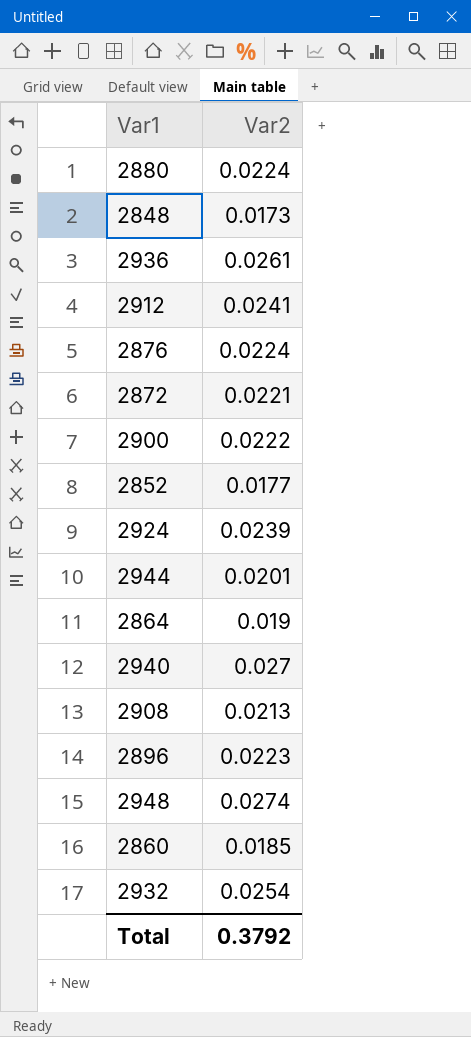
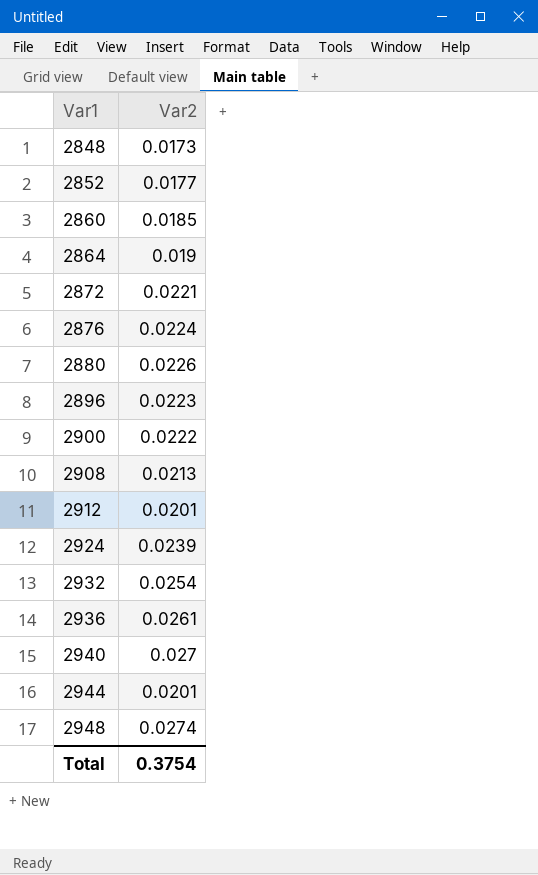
row order: none -> Var1 ascending
2880 | Var2: 0.0224 -> 0.0226
2912 | Var2: 0.0241 -> 0.0201
Total | Var2: 0.3792 -> 0.3754

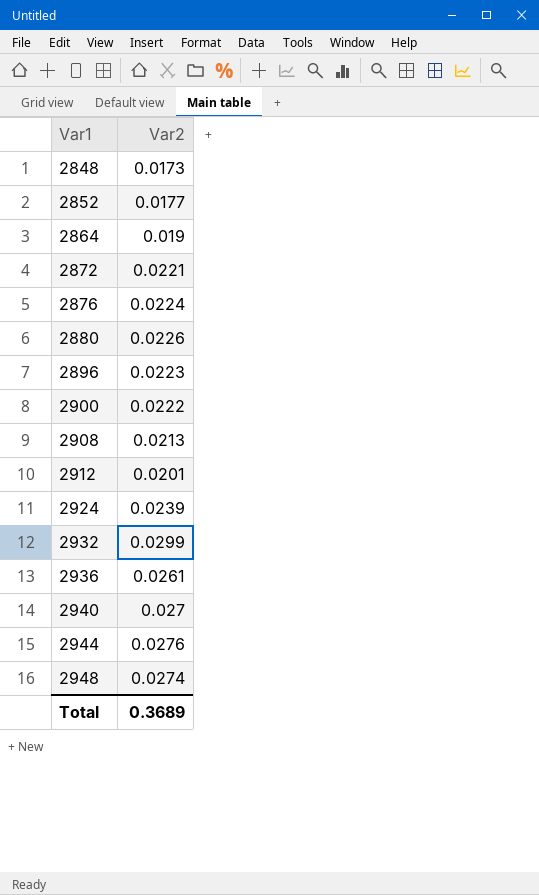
row 2860: 0.0185 -> none
2932 | Var2: 0.0254 -> 0.0299
2944 | Var2: 0.0201 -> 0.0276
Total | Var2: 0.3754 -> 0.3689

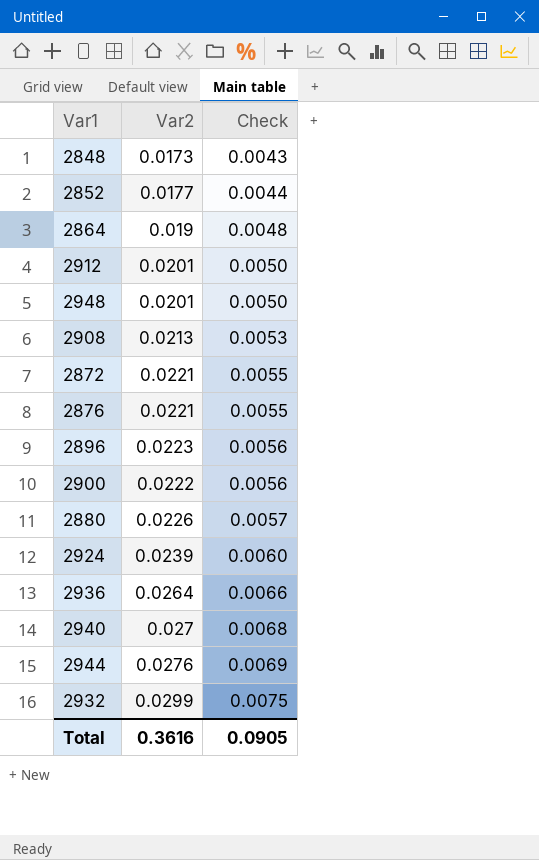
row order: Var1 ascending -> Check ascending
column Check | formula: none -> [Var2] * 0.25
2948 | Var2: 0.0274 -> 0.0201
2876 | Var2: 0.0224 -> 0.0221
2936 | Var2: 0.0261 -> 0.0264
Total | Var2: 0.3689 -> 0.3616

